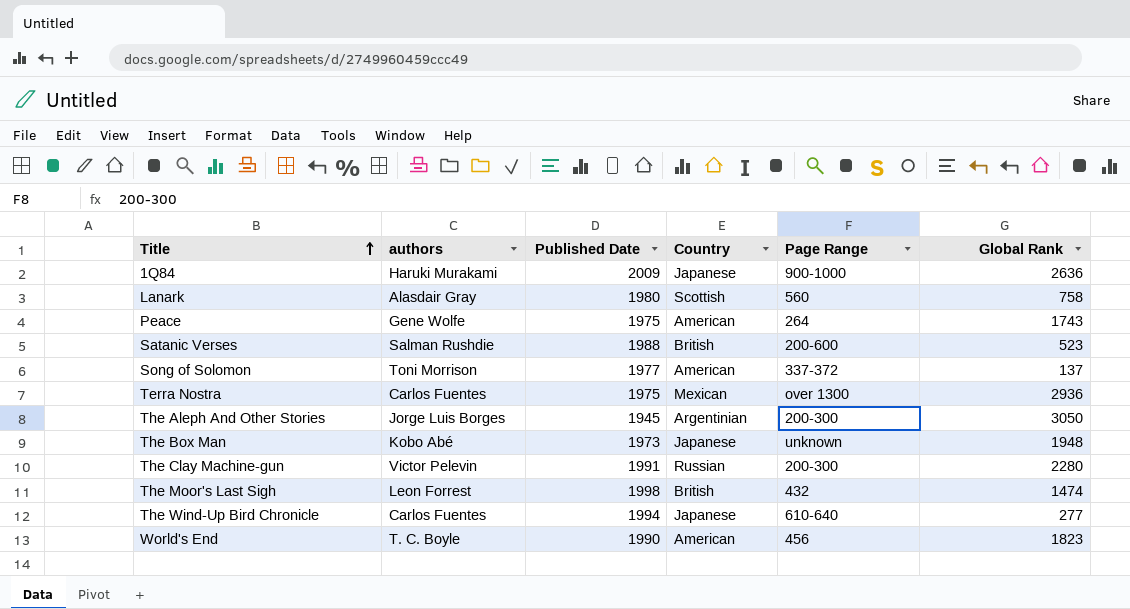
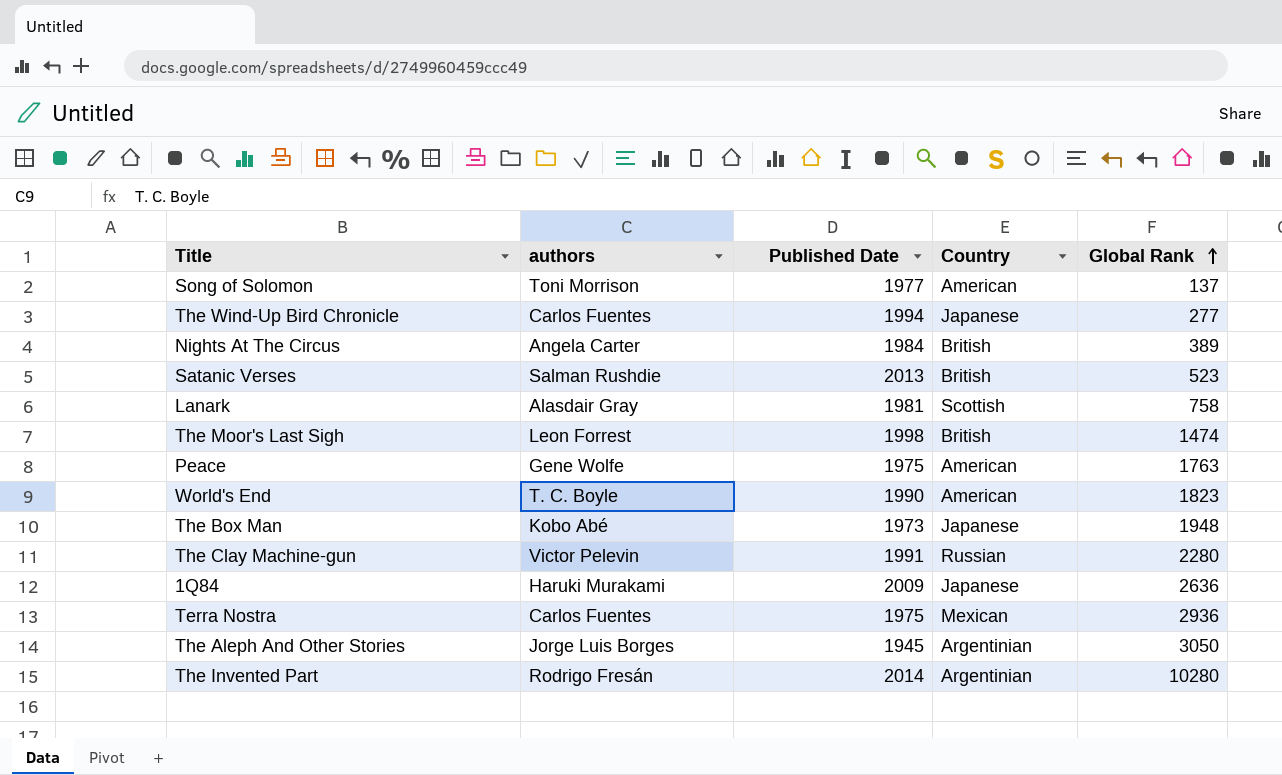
row order: Title ascending -> Global Rank ascending
column Page Range | position: 5 -> none
row Nights At The Circus: none -> Angela Carter | 1984 | British | 389
Satanic Verses | Published Date: 1988 -> 2013
Lanark | Published Date: 1980 -> 1981
Peace | Global Rank: 1743 -> 1763
row The Invented Part: none -> Rodrigo Fresán | 2014 | Argentinian | 10280

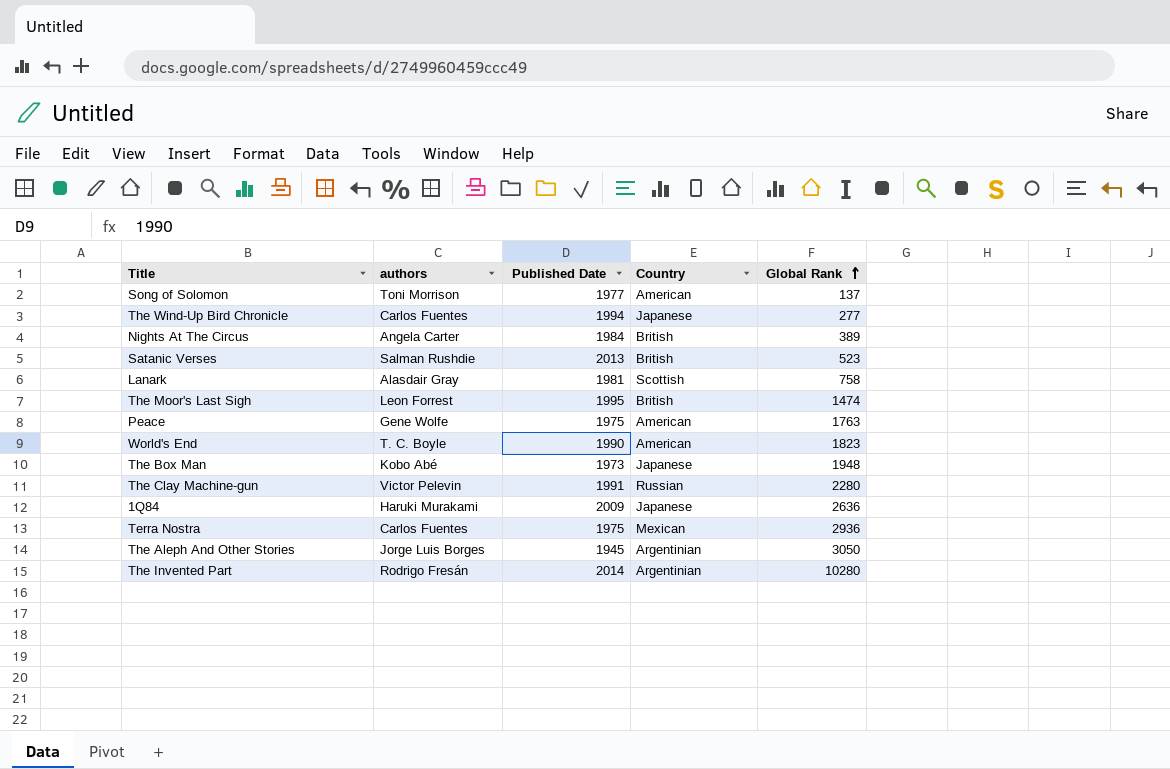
The Moor's Last Sigh | Published Date: 1998 -> 1995

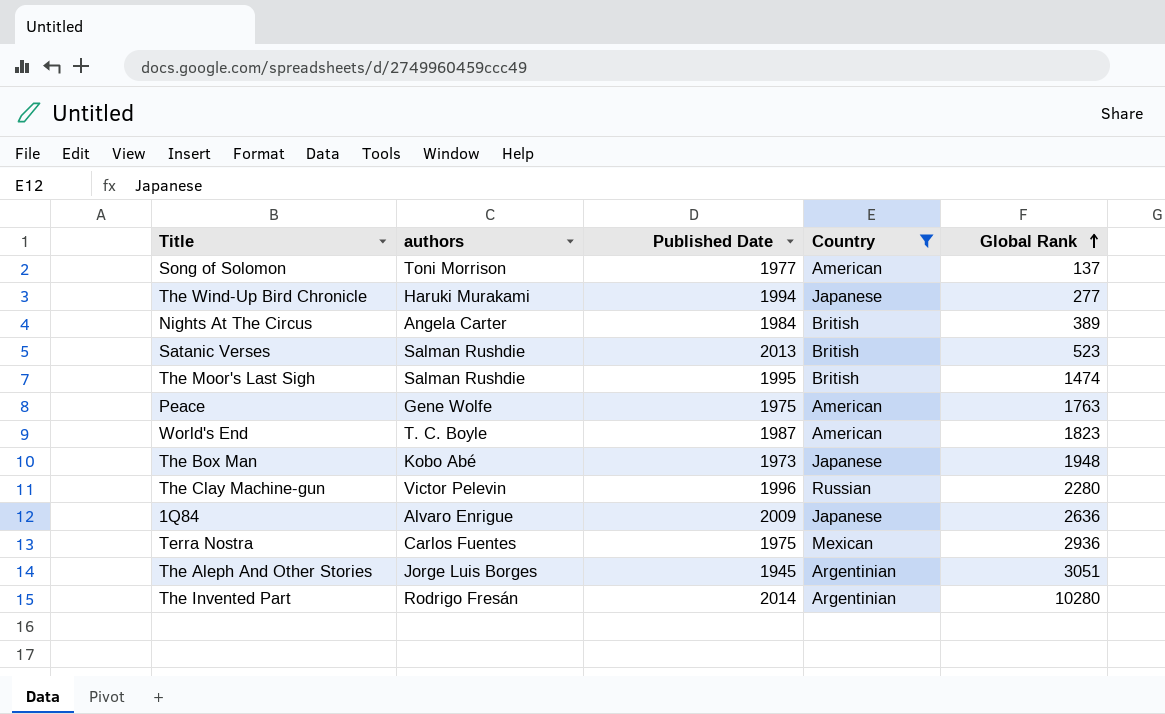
filter: none -> Country != Scottish
The Wind-Up Bird Chronicle | authors: Carlos Fuentes -> Haruki Murakami
The Moor's Last Sigh | authors: Leon Forrest -> Salman Rushdie
World's End | Published Date: 1990 -> 1987
The Clay Machine-gun | Published Date: 1991 -> 1996
1Q84 | authors: Haruki Murakami -> Alvaro Enrigue
The Aleph And Other Stories | Global Rank: 3050 -> 3051

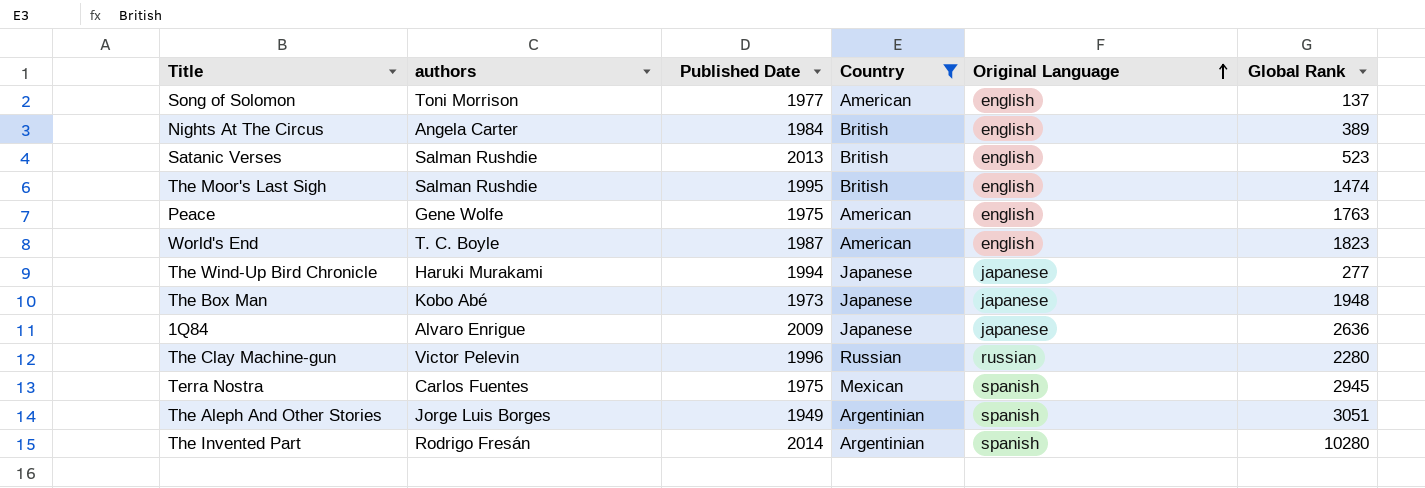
row order: Global Rank ascending -> Original Language ascending
column Original Language | position: none -> 5
Terra Nostra | Global Rank: 2936 -> 2945
The Aleph And Other Stories | Published Date: 1945 -> 1949

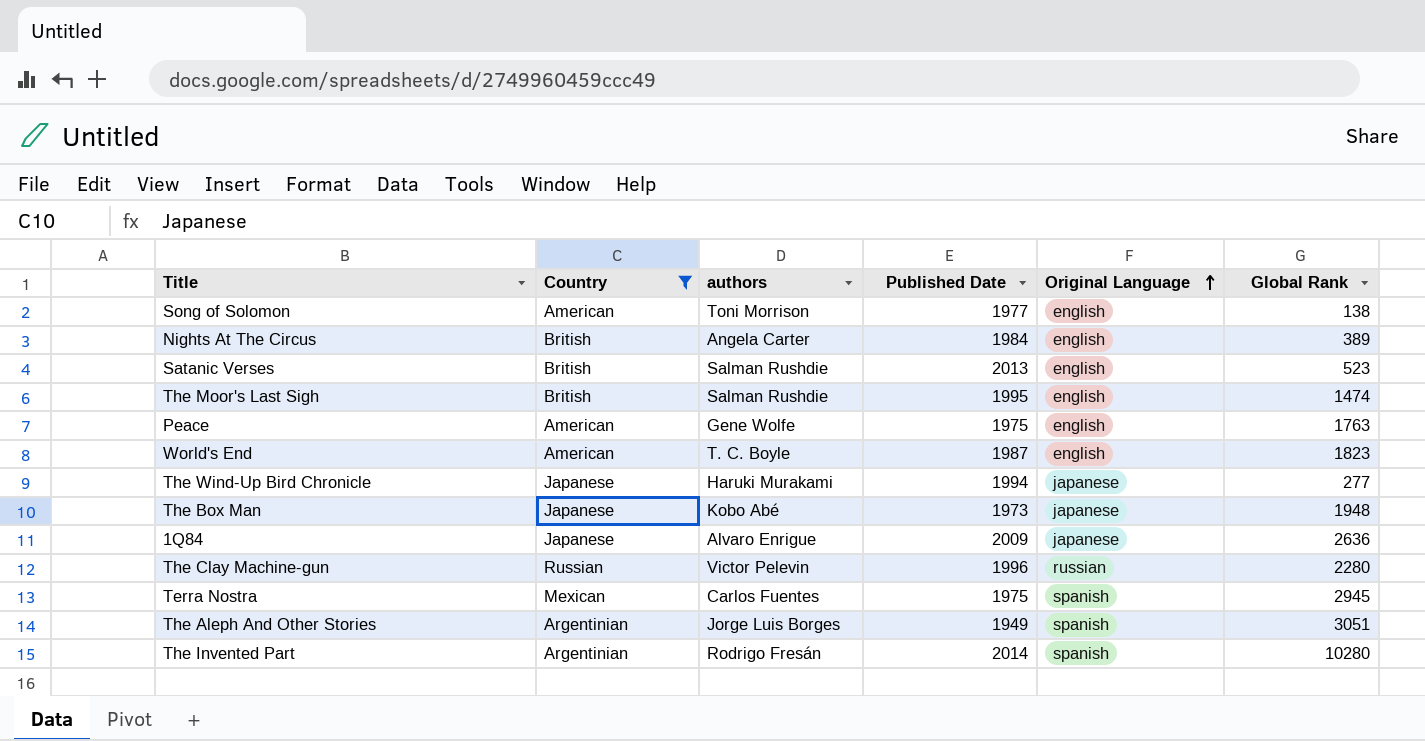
column Country | position: 4 -> 2
Song of Solomon | Global Rank: 137 -> 138

